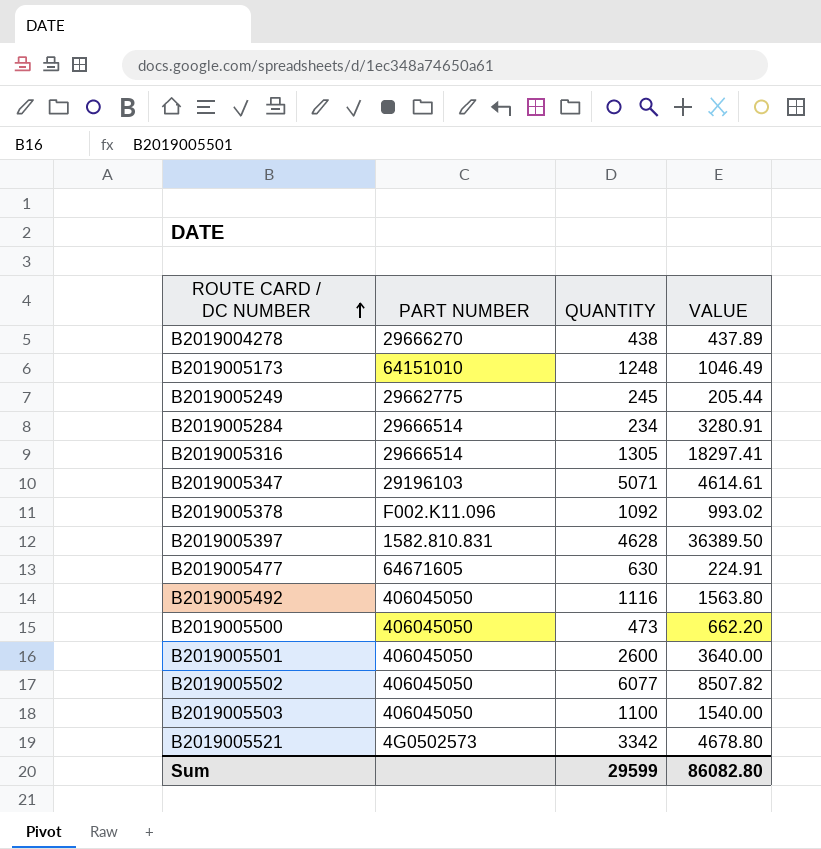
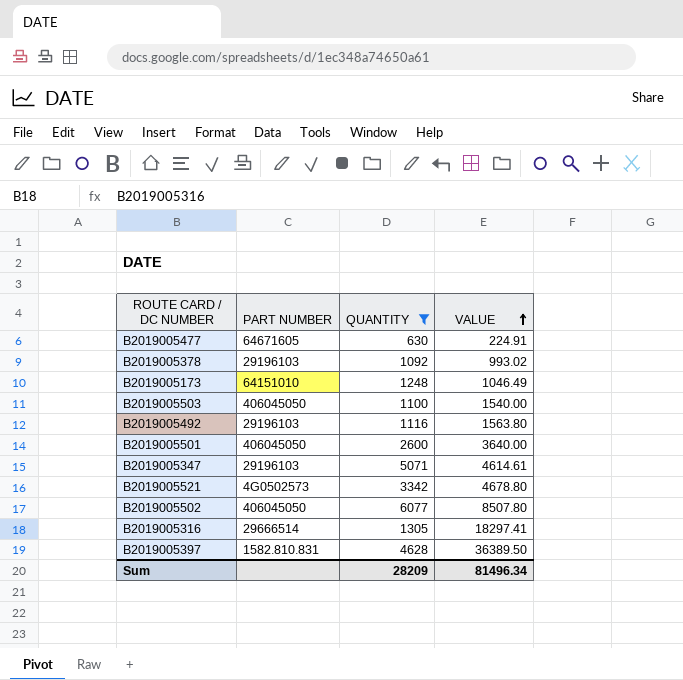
filter: none -> QUANTITY >= 630
row order: ROUTE CARD / DC NUMBER ascending -> VALUE ascending
B2019005378 | PART NUMBER: F002.K11.096 -> 29196103
B2019005492 | PART NUMBER: 406045050 -> 29196103
B2019005502 | VALUE: 8507.82 -> 8507.80
Sum | QUANTITY: 29599 -> 28209
Sum | VALUE: 86082.80 -> 81496.34

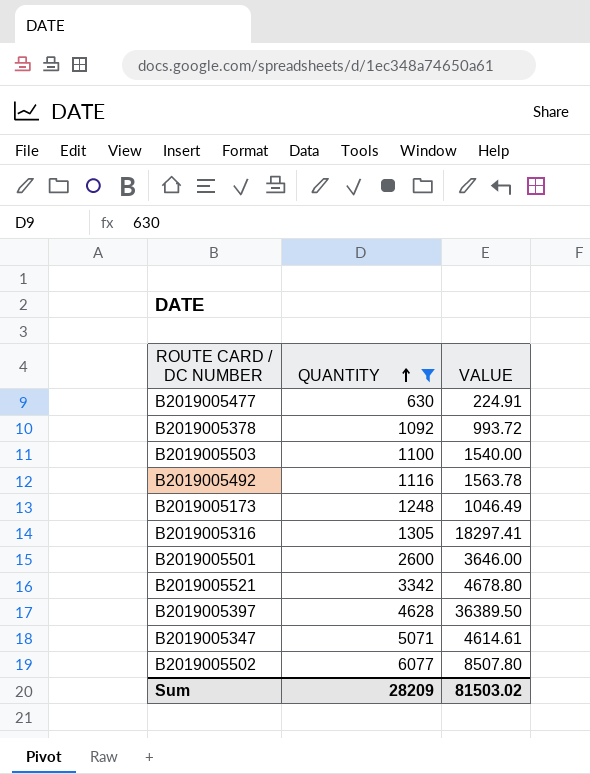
row order: VALUE ascending -> QUANTITY ascending
column PART NUMBER | position: 2 -> none
B2019005378 | VALUE: 993.02 -> 993.72
B2019005492 | VALUE: 1563.80 -> 1563.78
B2019005501 | VALUE: 3640.00 -> 3646.00
Sum | VALUE: 81496.34 -> 81503.02

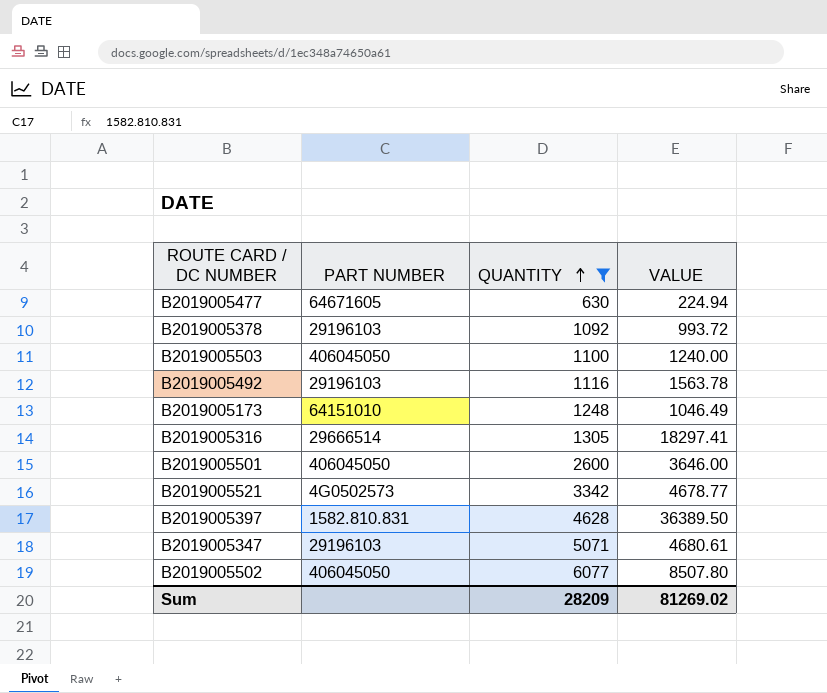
column PART NUMBER | position: none -> 2
B2019005477 | VALUE: 224.91 -> 224.94
B2019005503 | VALUE: 1540.00 -> 1240.00
B2019005521 | VALUE: 4678.80 -> 4678.77
B2019005347 | VALUE: 4614.61 -> 4680.61
Sum | VALUE: 81503.02 -> 81269.02

